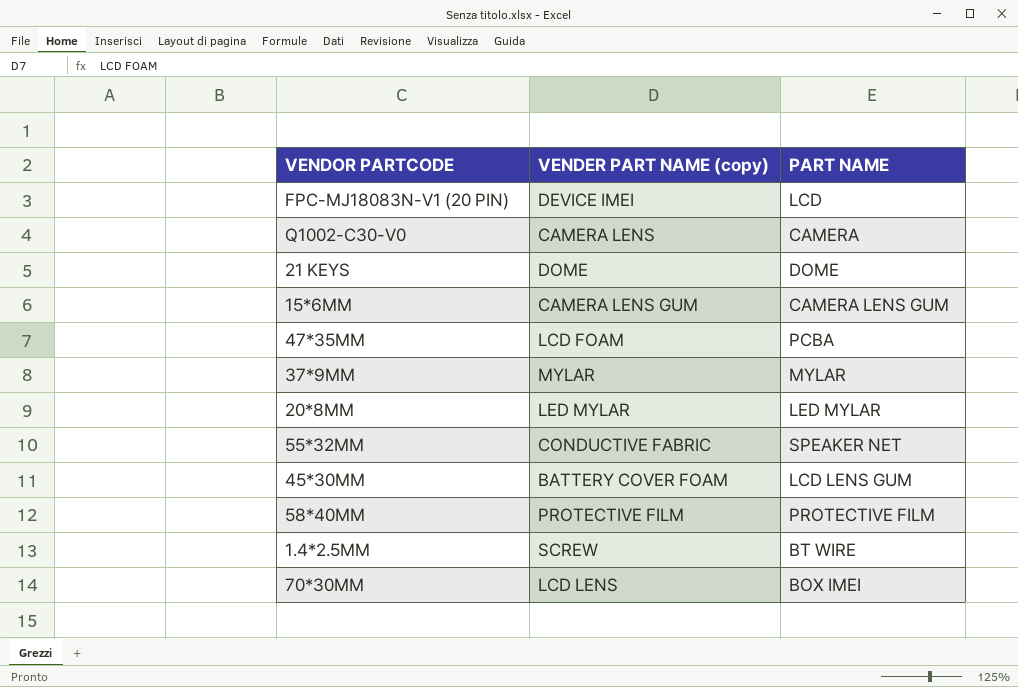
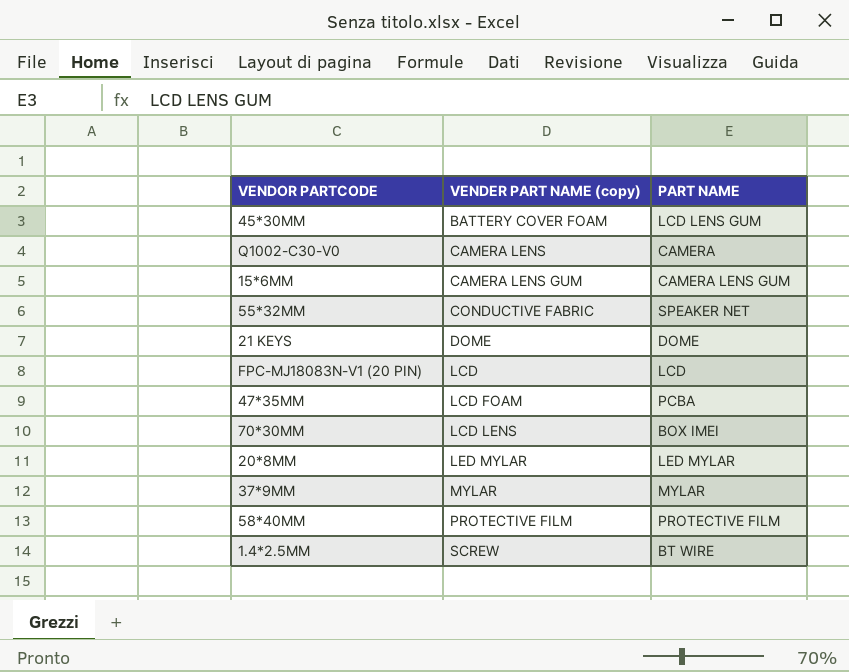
row order: none -> VENDER PART NAME (copy) ascending
FPC-MJ18083N-V1 (20 PIN) | VENDER PART NAME (copy): DEVICE IMEI -> LCD

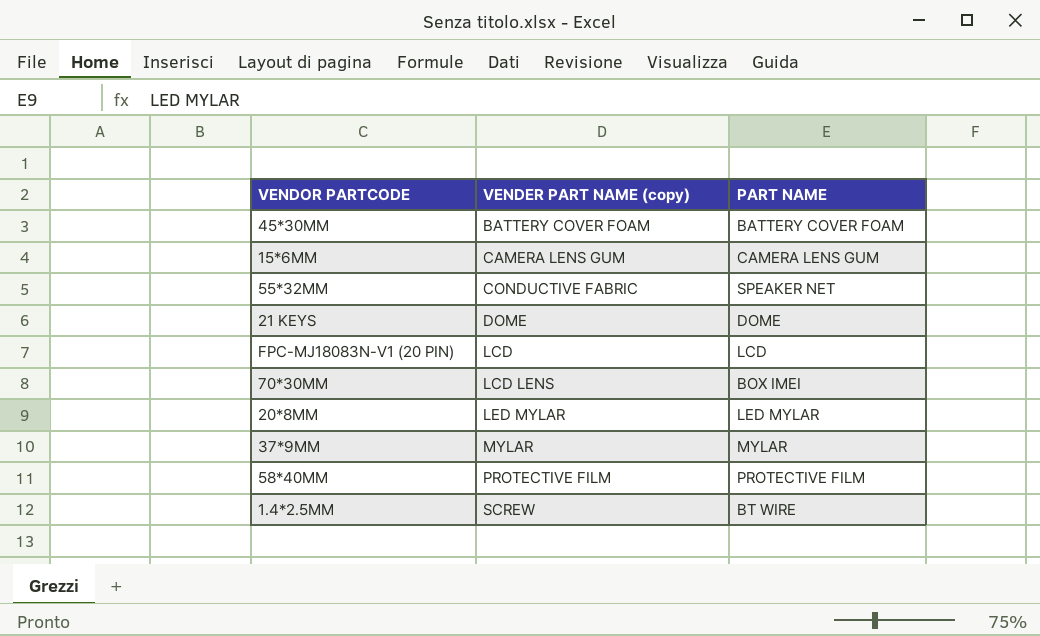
row Q1002-C30-V0: CAMERA LENS | CAMERA -> none
row 47*35MM: LCD FOAM | PCBA -> none
45*30MM | PART NAME: LCD LENS GUM -> BATTERY COVER FOAM

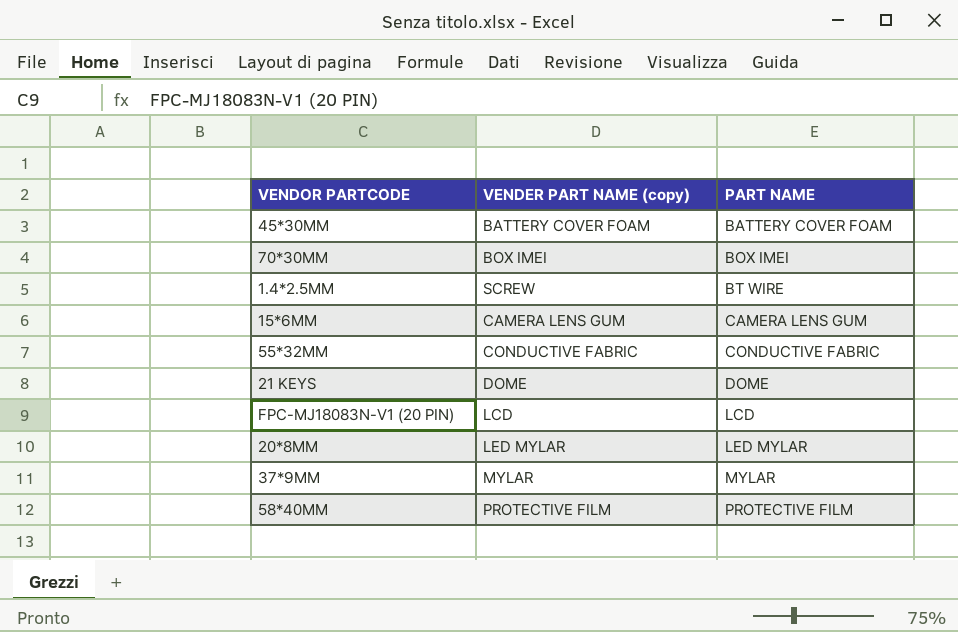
row order: VENDER PART NAME (copy) ascending -> PART NAME ascending
70*30MM | VENDER PART NAME (copy): LCD LENS -> BOX IMEI
55*32MM | PART NAME: SPEAKER NET -> CONDUCTIVE FABRIC

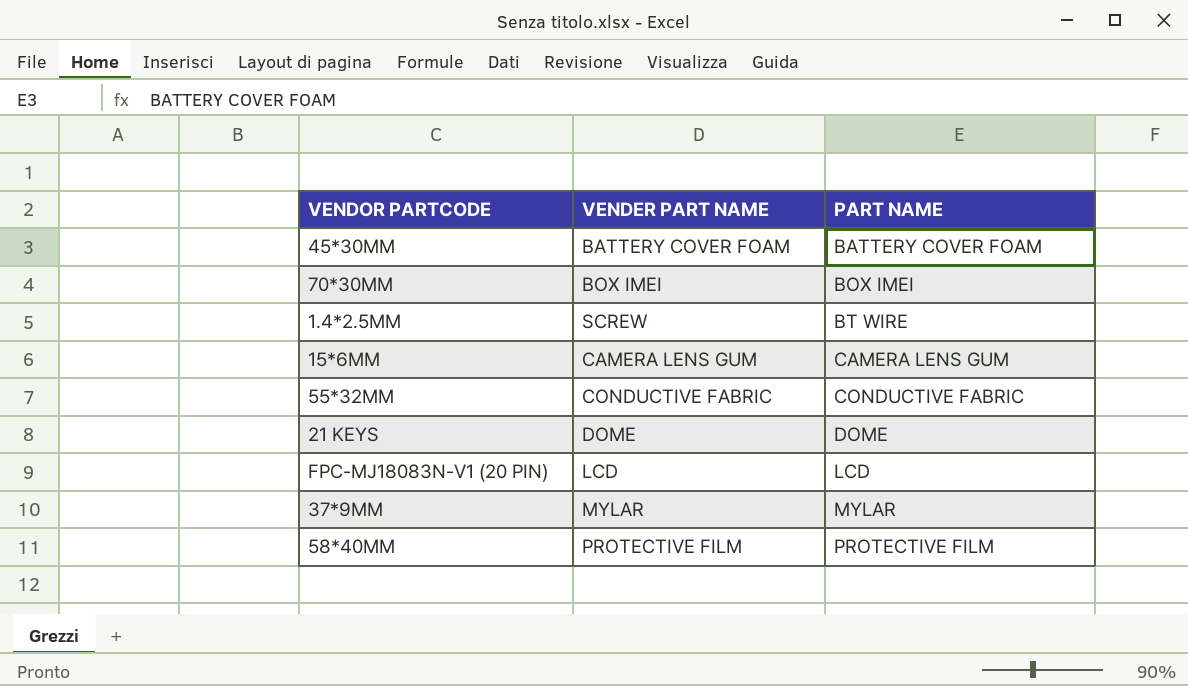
column name: VENDER PART NAME (copy) -> VENDER PART NAME
row 20*8MM: LED MYLAR | LED MYLAR -> none

